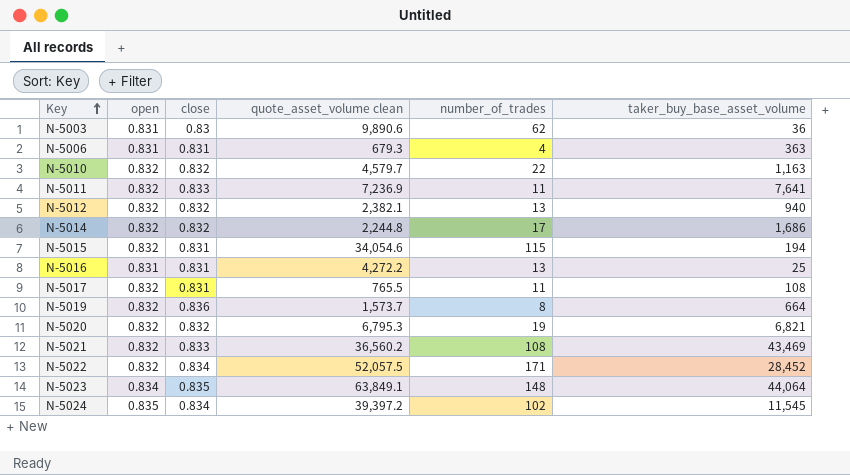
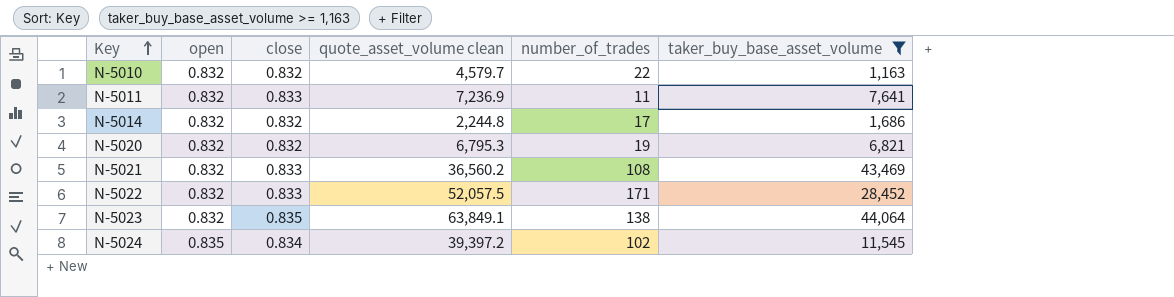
filter: none -> taker_buy_base_asset_volume >= 1,163
N-5022 | close: 0.834 -> 0.833
N-5023 | open: 0.834 -> 0.832
N-5023 | number_of_trades: 148 -> 138

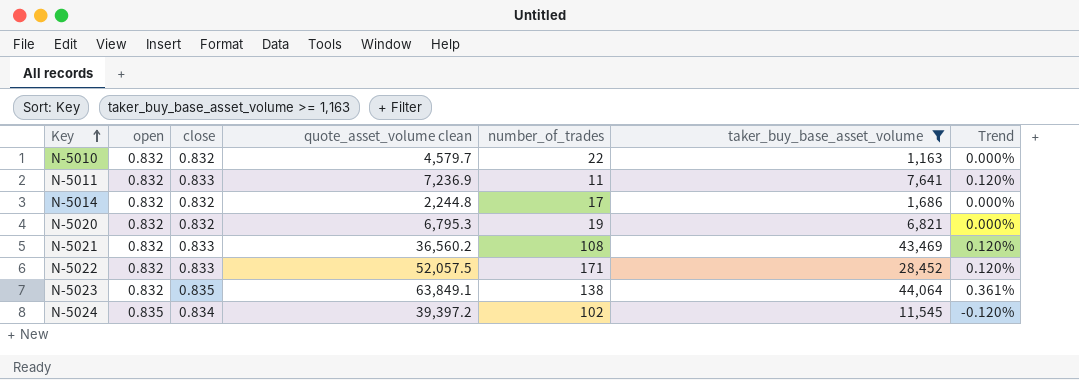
column Trend | formula: none -> ([close] - [open]) / [open]

